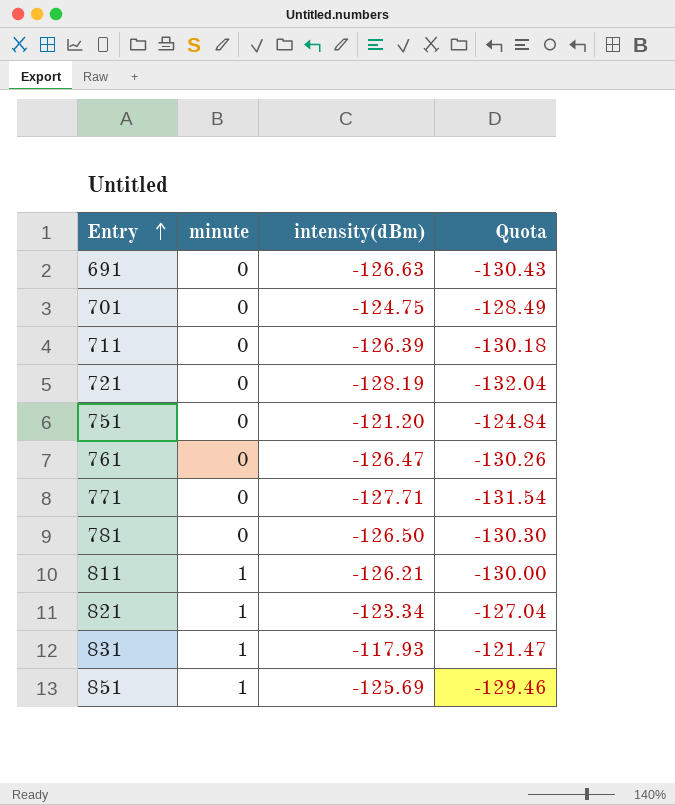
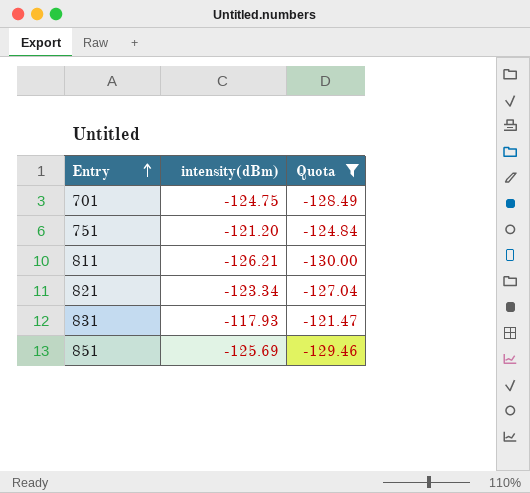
filter: none -> Quota >= -130.00
column minute | position: 2 -> none

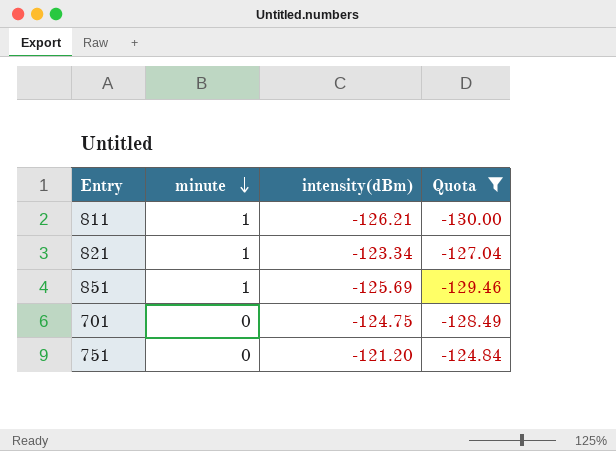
row order: Entry ascending -> minute descending
column minute | position: none -> 2
row 831: -117.93 | -121.47 -> none

